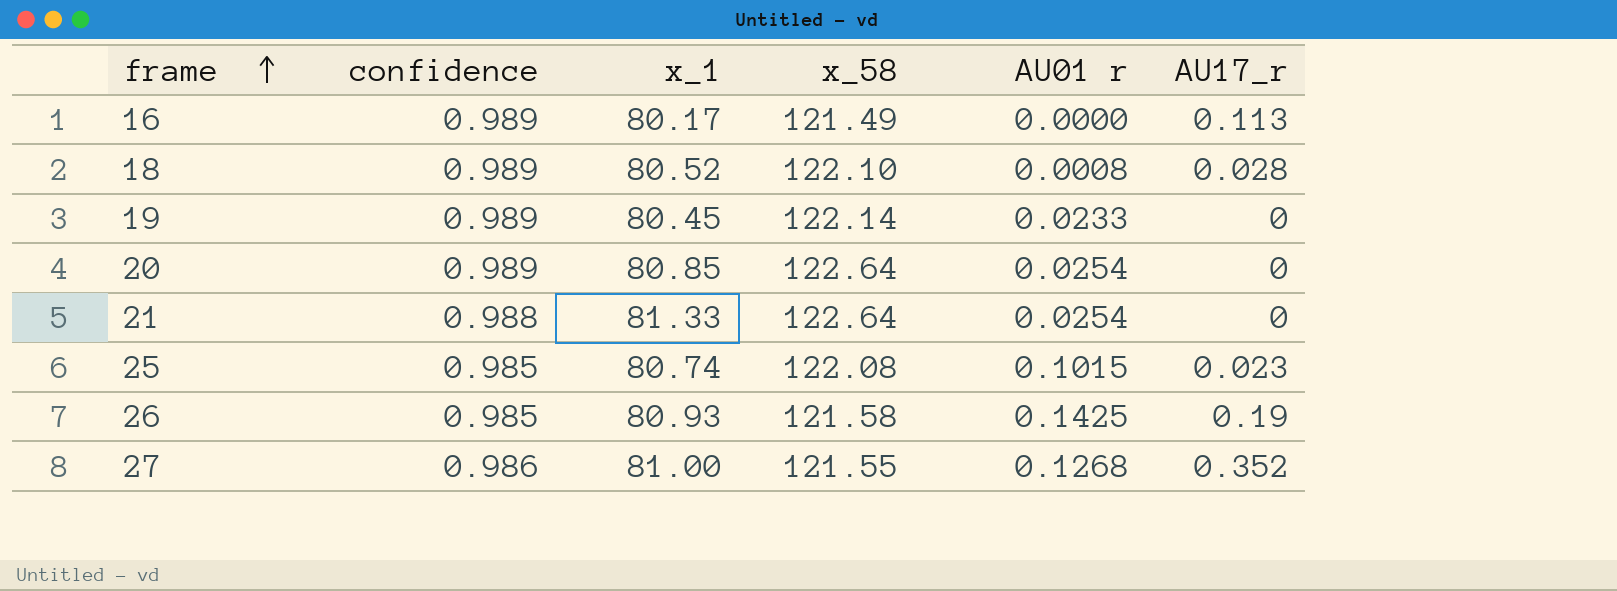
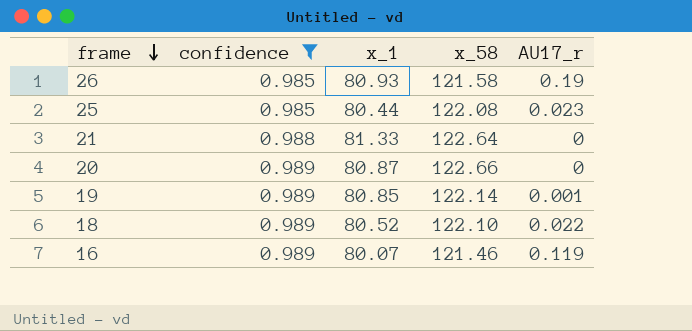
filter: none -> confidence != 0.986
row order: frame ascending -> frame descending
column AU01 r | position: 5 -> none
25 | x_1: 80.74 -> 80.44
20 | x_1: 80.85 -> 80.87
20 | x_58: 122.64 -> 122.66
19 | x_1: 80.45 -> 80.85
19 | AU17_r: 0 -> 0.001
18 | AU17_r: 0.028 -> 0.022
16 | x_1: 80.17 -> 80.07
16 | x_58: 121.49 -> 121.46
16 | AU17_r: 0.113 -> 0.119

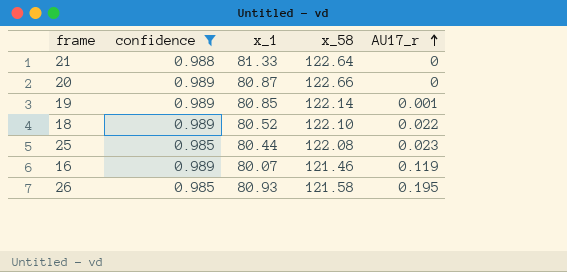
row order: frame descending -> AU17_r ascending
26 | AU17_r: 0.19 -> 0.195

